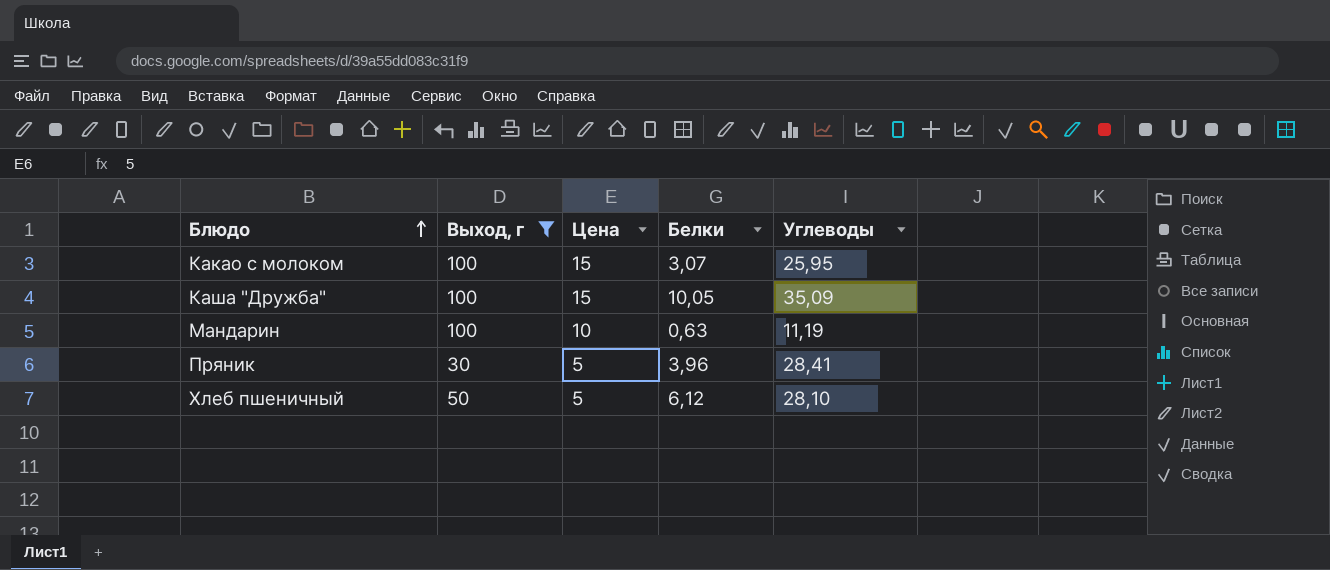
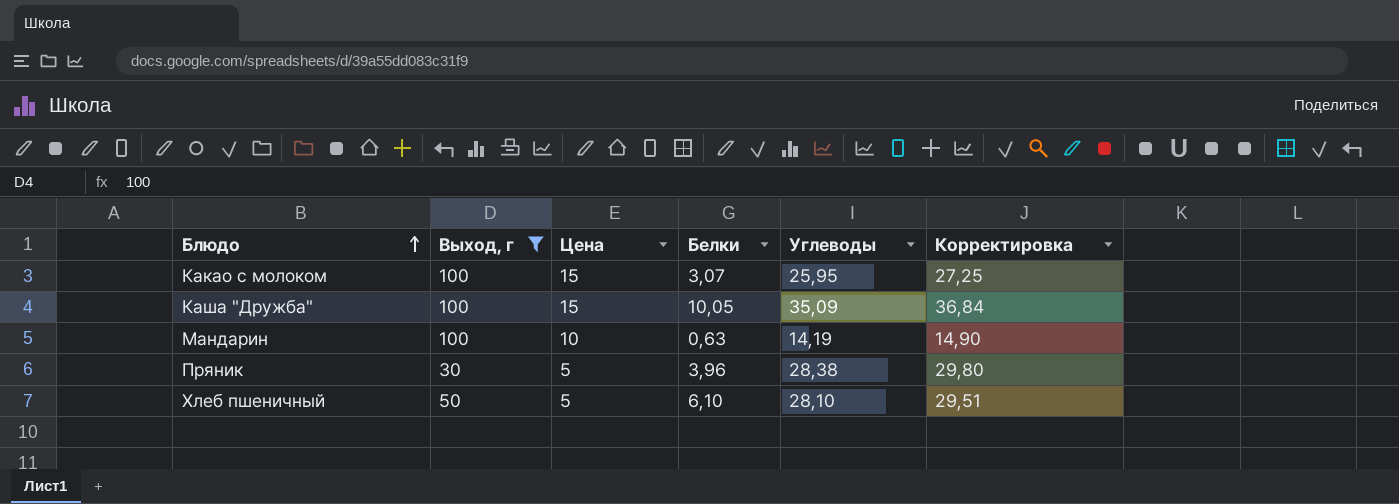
column Корректировка | formula: none -> [Углеводы] * 1,05
Мандарин | Углеводы: 11,19 -> 14,19
Пряник | Углеводы: 28,41 -> 28,38
Хлеб пшеничный | Белки: 6,12 -> 6,10

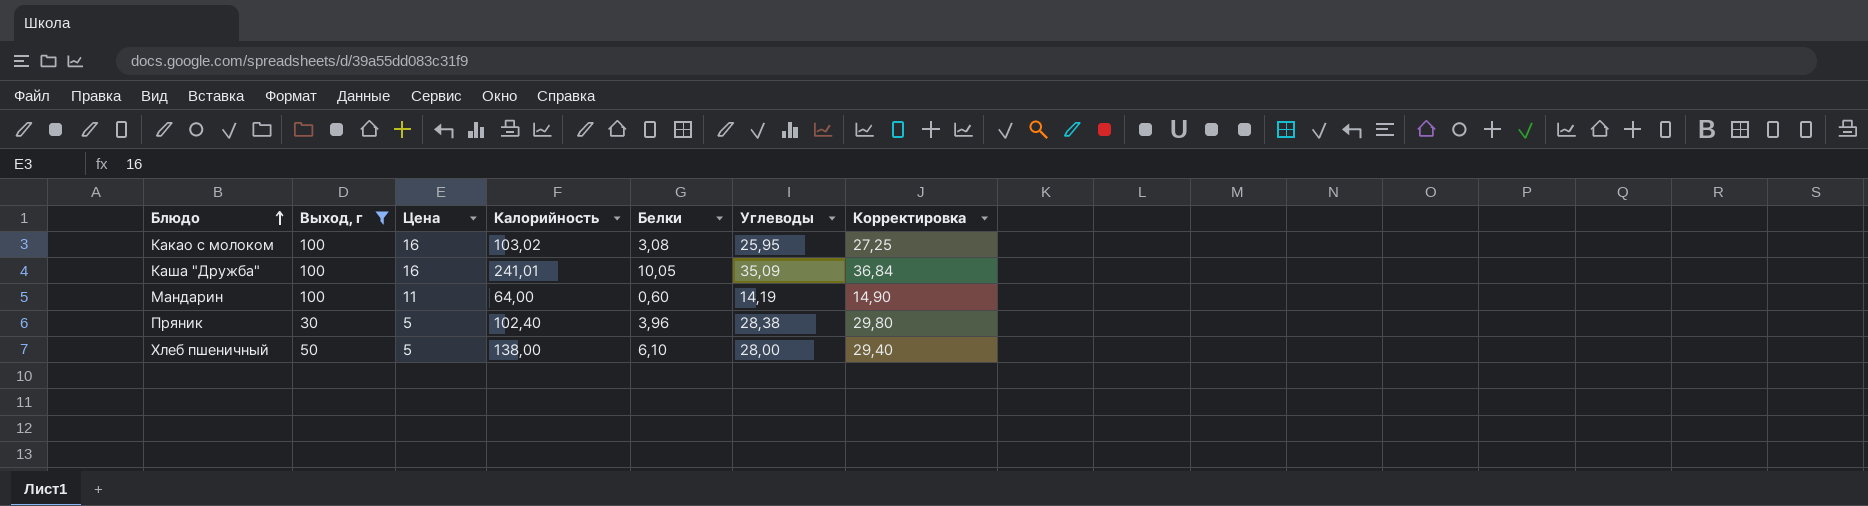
column Калорийность | position: none -> 4
Какао с молоком | Цена: 15 -> 16
Какао с молоком | Белки: 3,07 -> 3,08
Каша "Дружба" | Цена: 15 -> 16
Мандарин | Цена: 10 -> 11
Мандарин | Белки: 0,63 -> 0,60
Хлеб пшеничный | Углеводы: 28,10 -> 28,00
Хлеб пшеничный | Корректировка: 29,51 -> 29,40

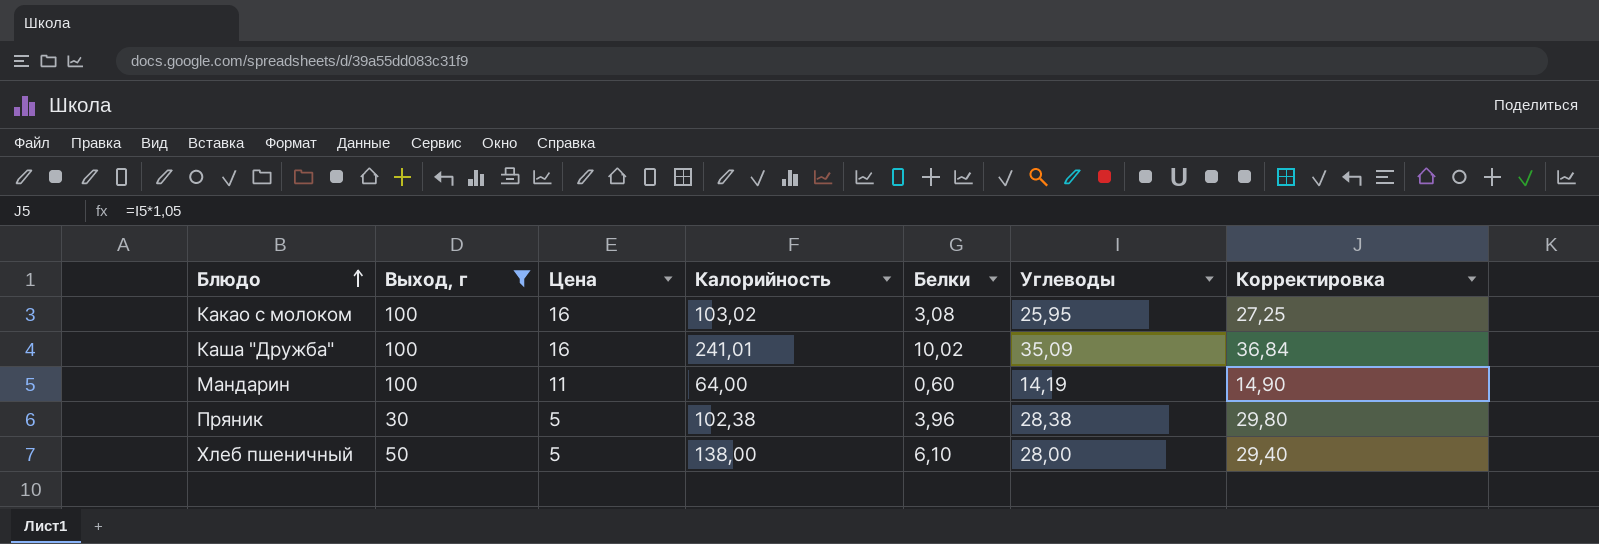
Каша "Дружба" | Белки: 10,05 -> 10,02
Пряник | Калорийность: 102,40 -> 102,38

